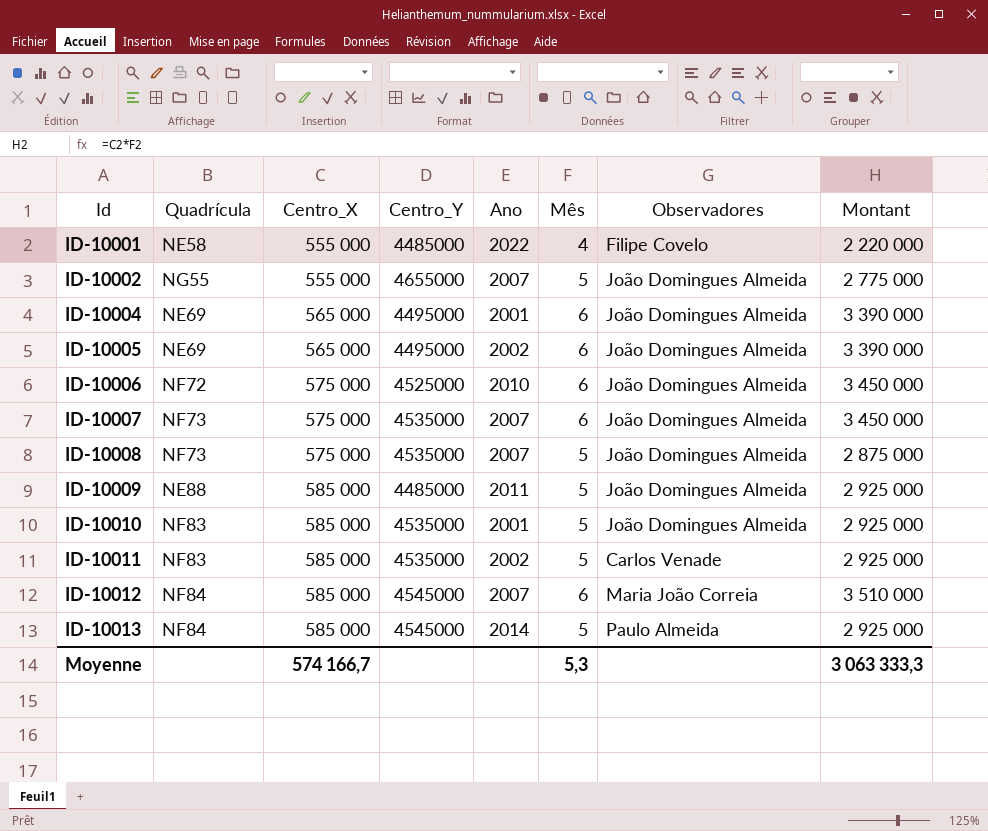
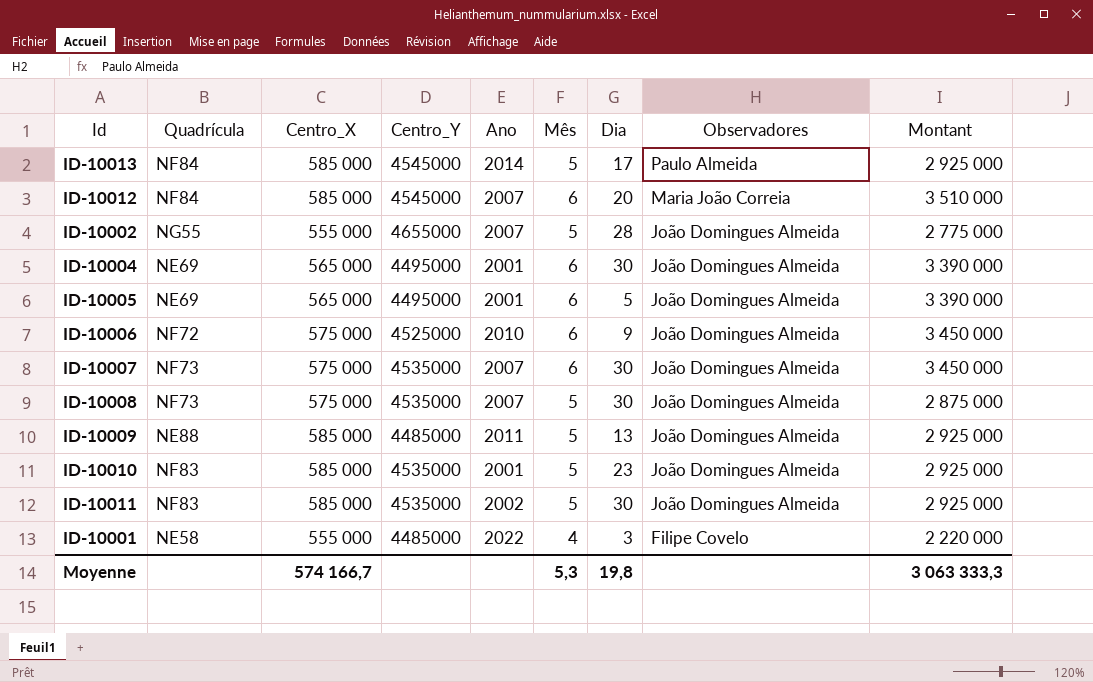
row order: Id ascending -> Observadores descending
column Dia | position: none -> 7
ID-10005 | Ano: 2002 -> 2001
ID-10011 | Observadores: Carlos Venade -> João Domingues Almeida

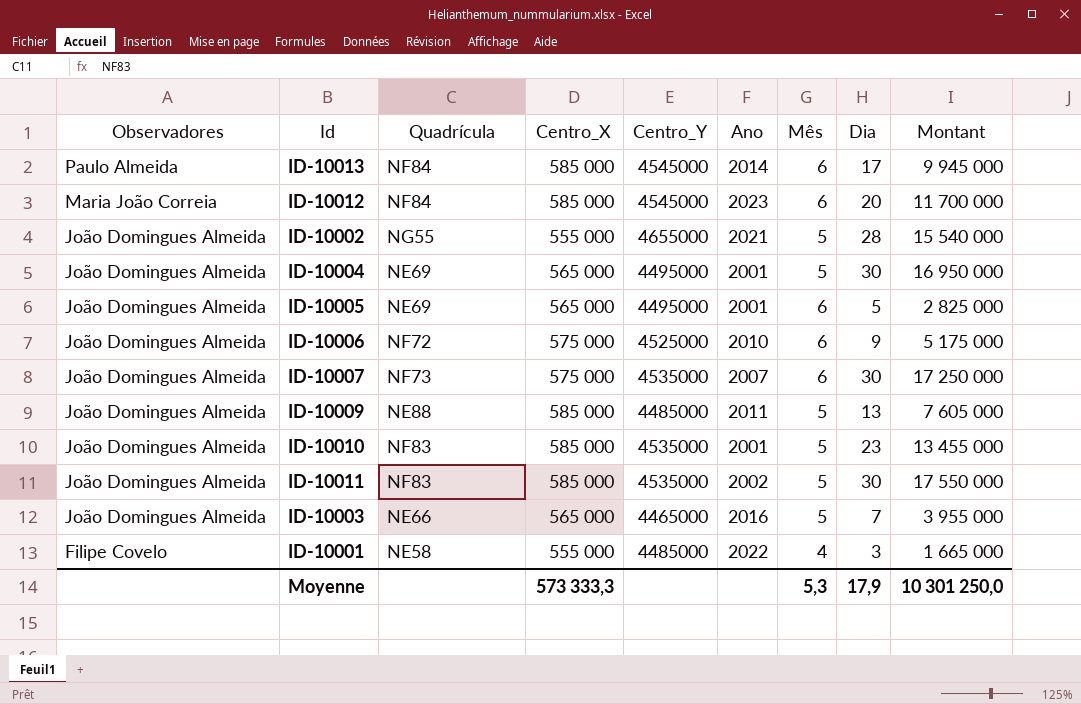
column Observadores | position: 8 -> 1
column Montant | formula: [Centro_X] * [Mês] -> [Centro_X] * [Dia]
row ID-10008: NF73 | 575 000 | 4535000 | 2007 | 5 | 30 | João Domingues Almeida | 2 875 000 -> none
ID-10013 | Mês: 5 -> 6
ID-10012 | Ano: 2007 -> 2023
ID-10002 | Ano: 2007 -> 2021
ID-10004 | Mês: 6 -> 5
row ID-10003: none -> João Domingues Almeida | NE66 | 565 000 | 4465000 | 2016 | 5 | 7 | 3 955 000
Moyenne | Centro_X: 574 166,7 -> 573 333,3
Moyenne | Dia: 19,8 -> 17,9
Moyenne | Montant: 3 063 333,3 -> 10 301 250,0

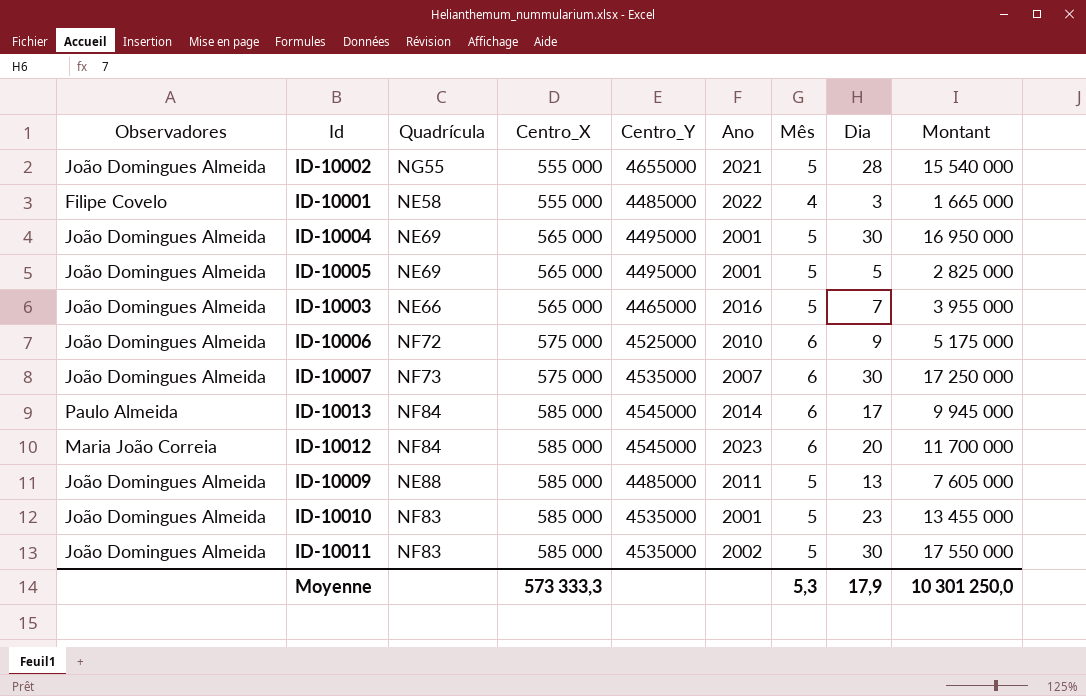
row order: Observadores descending -> Centro_X ascending
ID-10005 | Mês: 6 -> 5

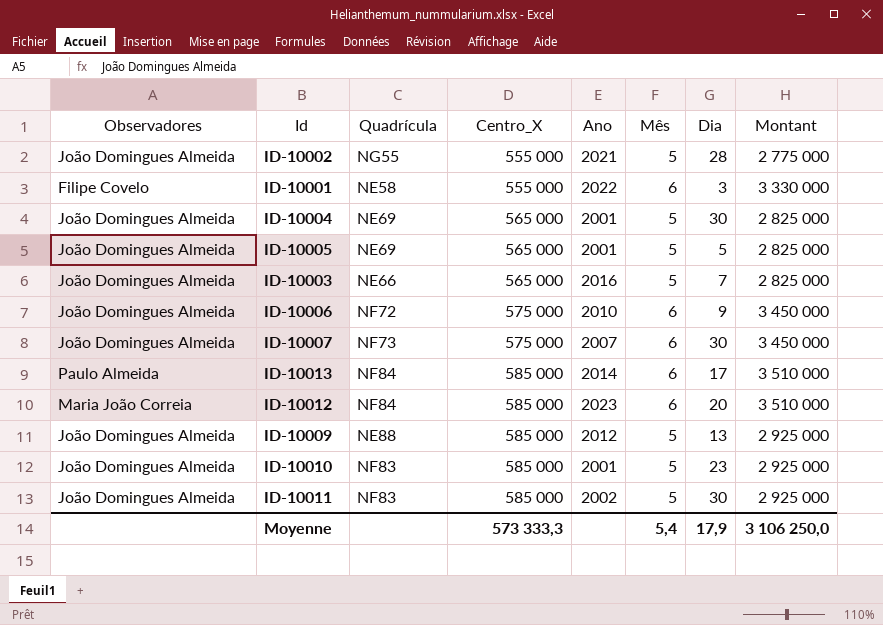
column Centro_Y | position: 5 -> none
column Montant | formula: [Centro_X] * [Dia] -> [Centro_X] * [Mês]
ID-10001 | Mês: 4 -> 6
ID-10009 | Ano: 2011 -> 2012
Moyenne | Mês: 5,3 -> 5,4
Moyenne | Montant: 10 301 250,0 -> 3 106 250,0

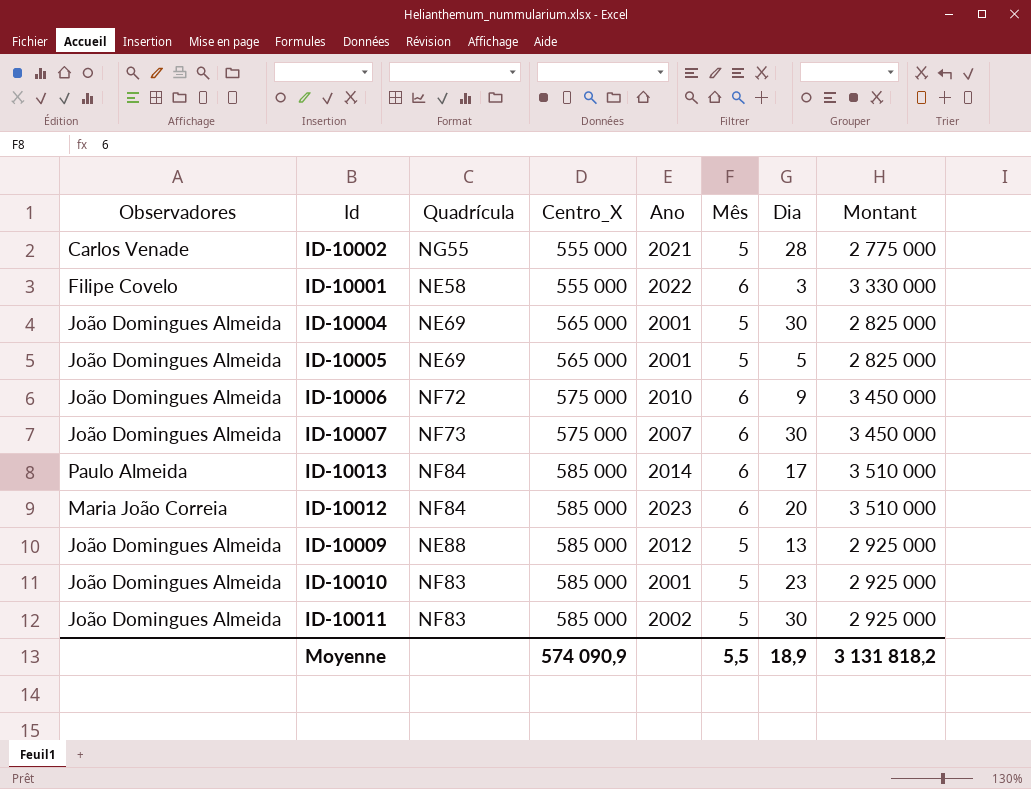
row ID-10003: João Domingues Almeida | NE66 | 565 000 | 2016 | 5 | 7 | 2 825 000 -> none
ID-10002 | Observadores: João Domingues Almeida -> Carlos Venade
Moyenne | Centro_X: 573 333,3 -> 574 090,9
Moyenne | Mês: 5,4 -> 5,5
Moyenne | Dia: 17,9 -> 18,9
Moyenne | Montant: 3 106 250,0 -> 3 131 818,2

